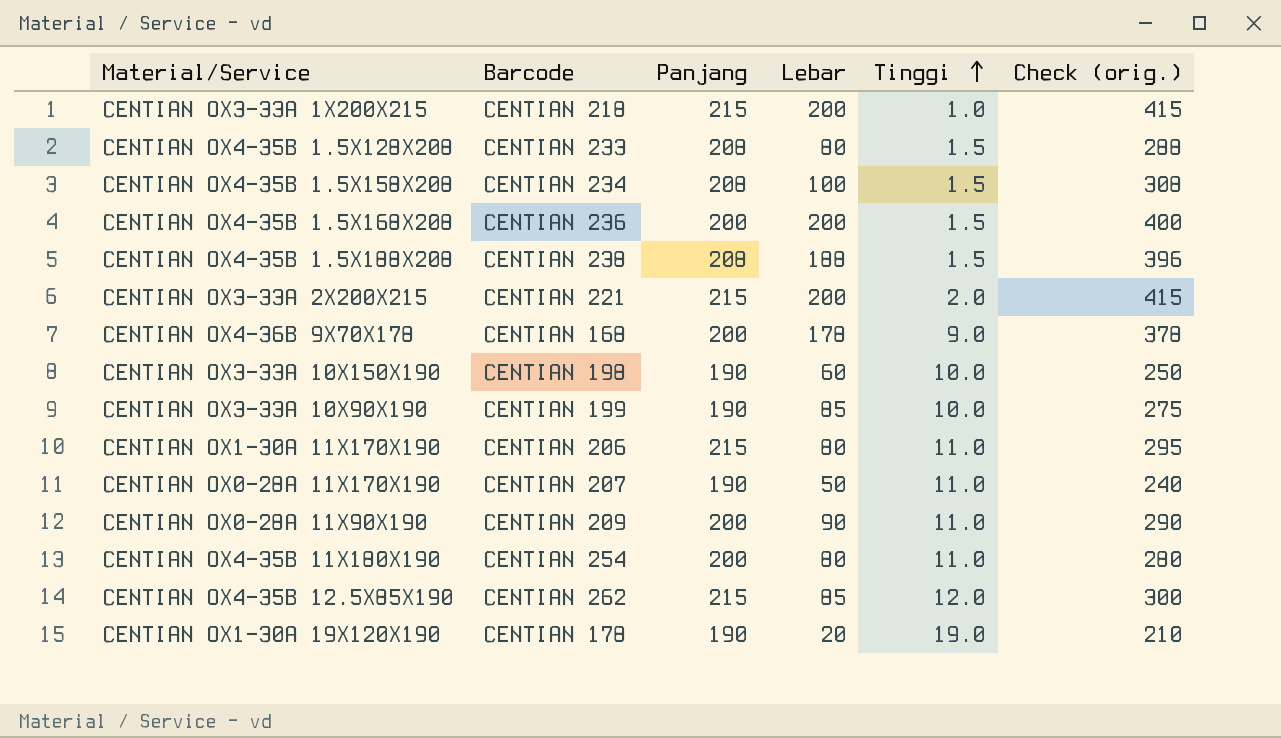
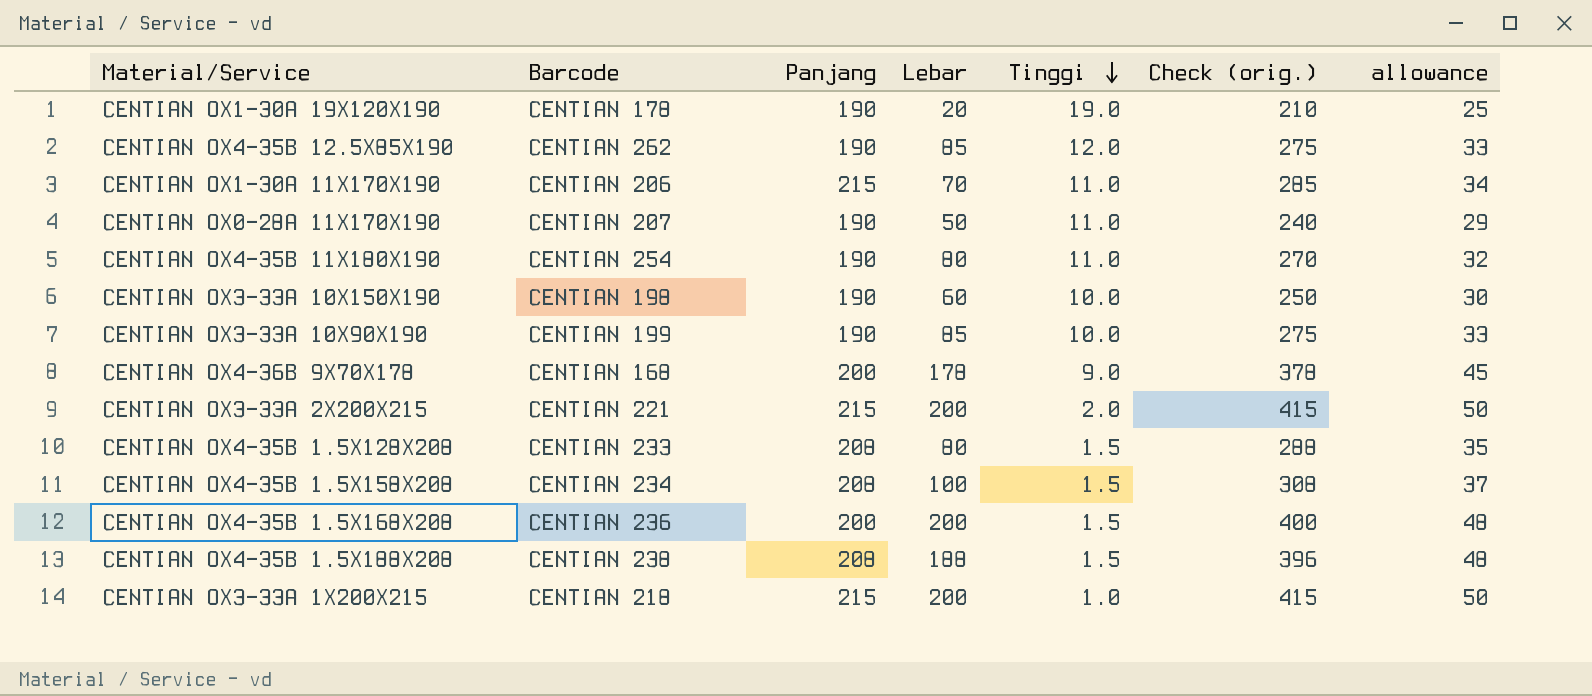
row order: Tinggi ascending -> Tinggi descending
column allowance | formula: none -> [Check (orig.)] * 0.12
row CENTIAN OX0-28A 11X90X190: CENTIAN 209 | 200 | 90 | 11.0 | 290 -> none
CENTIAN OX4-35B 12.5X85X190 | Panjang: 215 -> 190
CENTIAN OX4-35B 12.5X85X190 | Check (orig.): 300 -> 275
CENTIAN OX1-30A 11X170X190 | Lebar: 80 -> 70
CENTIAN OX1-30A 11X170X190 | Check (orig.): 295 -> 285
CENTIAN OX4-35B 11X180X190 | Panjang: 200 -> 190
CENTIAN OX4-35B 11X180X190 | Check (orig.): 280 -> 270

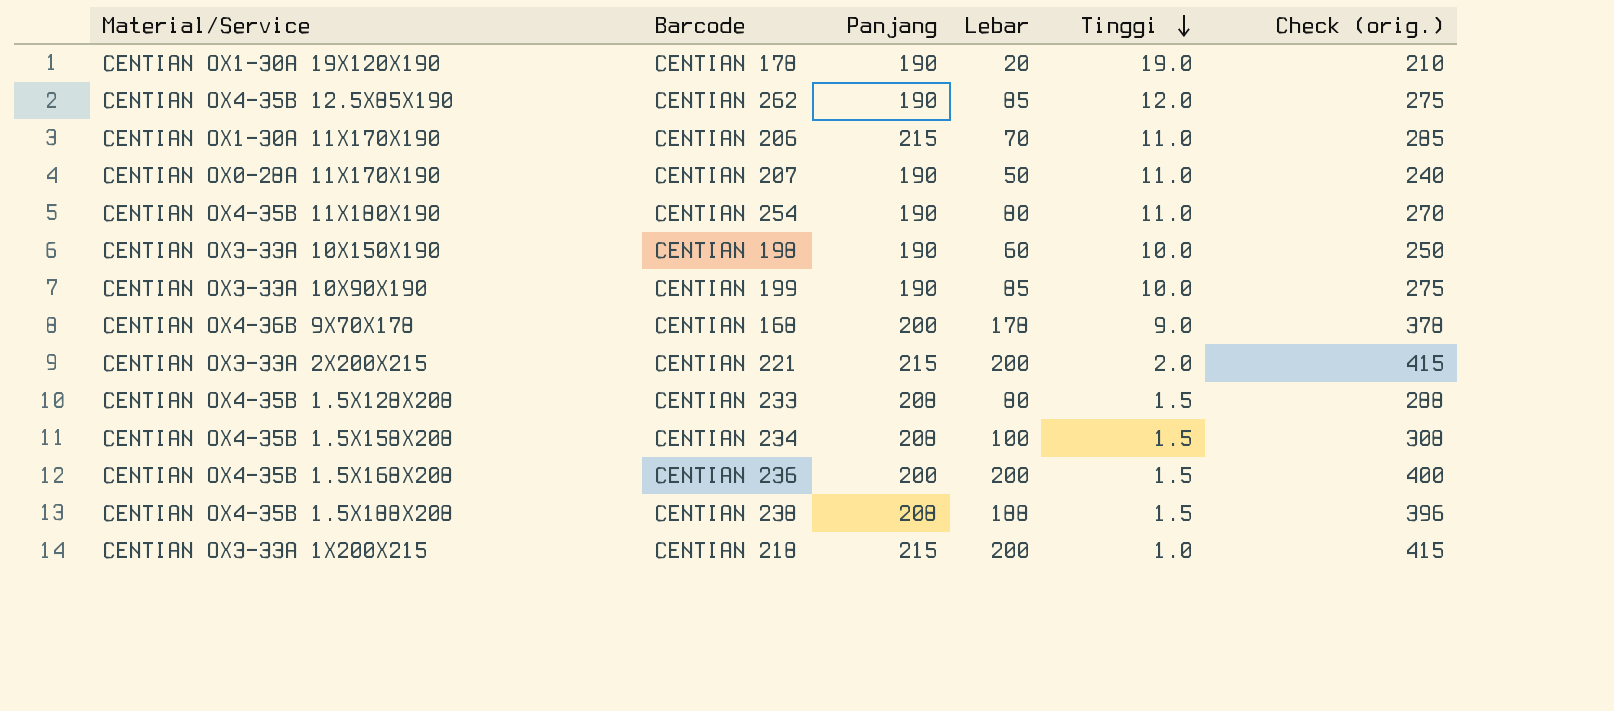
column allowance | formula: [Check (orig.)] * 0.12 -> none

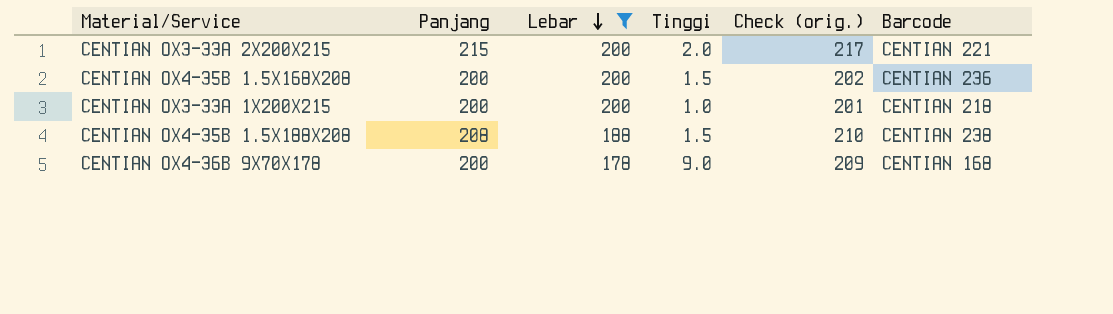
filter: none -> Lebar >= 178
row order: Tinggi descending -> Lebar descending
column Check (orig.) | formula: [Panjang] + [Lebar] -> [Panjang] + [Tinggi]
column Barcode | position: 2 -> 6
CENTIAN OX3-33A 1X200X215 | Panjang: 215 -> 200

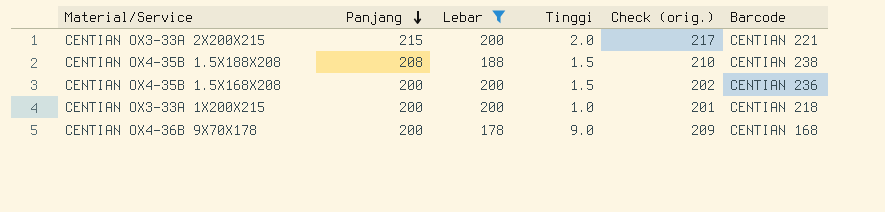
row order: Lebar descending -> Panjang descending

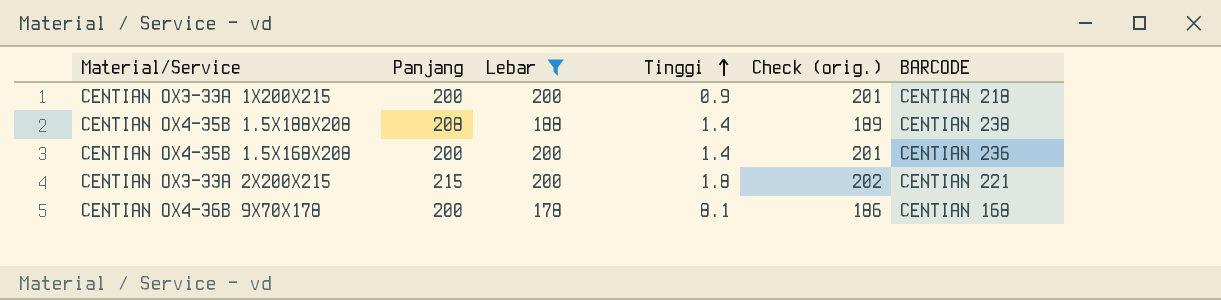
row order: Panjang descending -> Tinggi ascending
column Check (orig.) | formula: [Panjang] + [Tinggi] -> [Lebar] + [Tinggi]
column name: Barcode -> BARCODE
CENTIAN OX3-33A 1X200X215 | Tinggi: 1.0 -> 0.9
CENTIAN OX4-35B 1.5X188X208 | Tinggi: 1.5 -> 1.4
CENTIAN OX4-35B 1.5X168X208 | Tinggi: 1.5 -> 1.4
CENTIAN OX3-33A 2X200X215 | Tinggi: 2.0 -> 1.8
CENTIAN OX4-36B 9X70X178 | Tinggi: 9.0 -> 8.1

